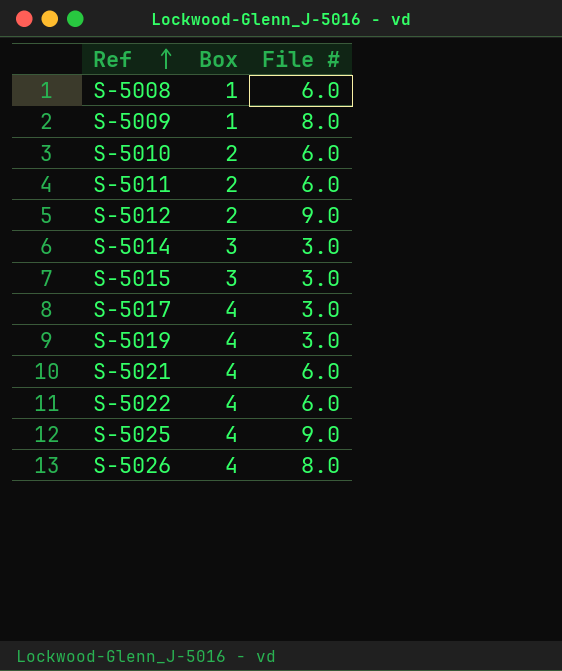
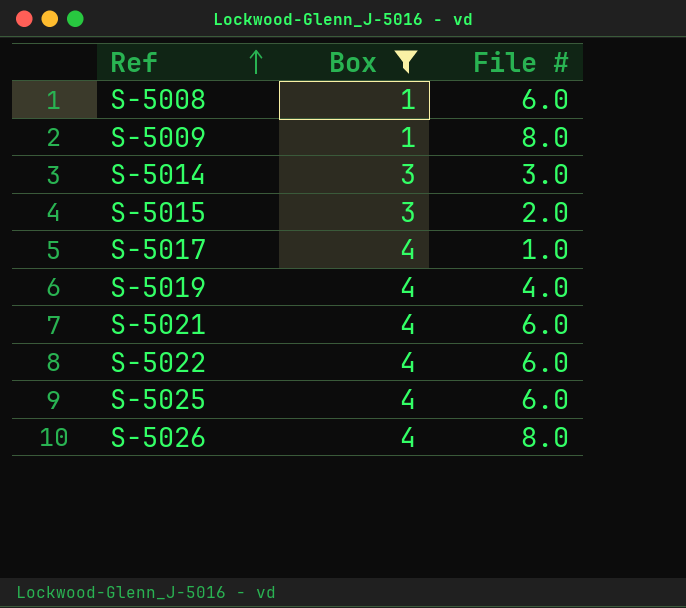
filter: none -> Box != 2
S-5015 | File #: 3.0 -> 2.0
S-5017 | File #: 3.0 -> 1.0
S-5019 | File #: 3.0 -> 4.0
S-5025 | File #: 9.0 -> 6.0

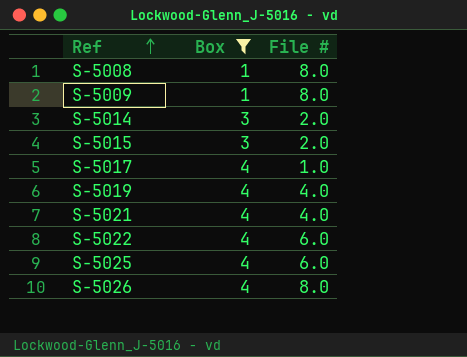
S-5008 | File #: 6.0 -> 8.0
S-5014 | File #: 3.0 -> 2.0
S-5021 | File #: 6.0 -> 4.0

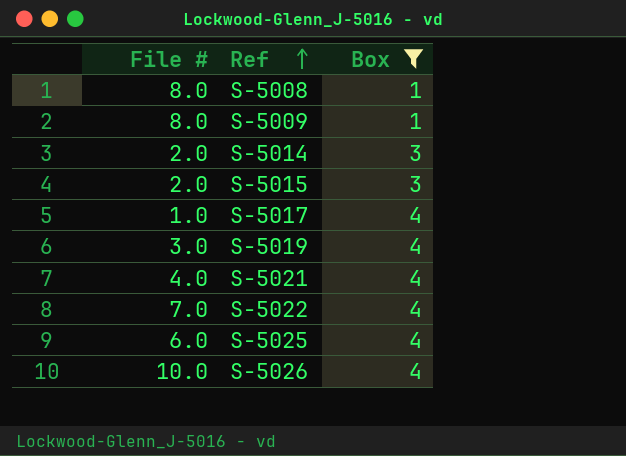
column File # | position: 3 -> 1
S-5019 | File #: 4.0 -> 3.0
S-5022 | File #: 6.0 -> 7.0
S-5026 | File #: 8.0 -> 10.0

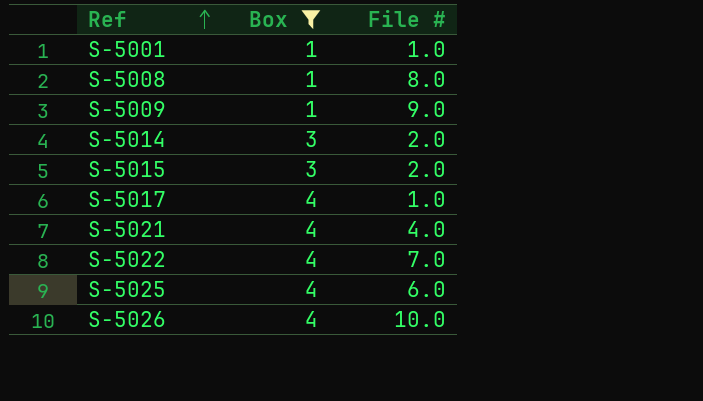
column File # | position: 1 -> 3
row S-5019: 3.0 | 4 -> none
row S-5001: none -> 1 | 1.0
S-5009 | File #: 8.0 -> 9.0

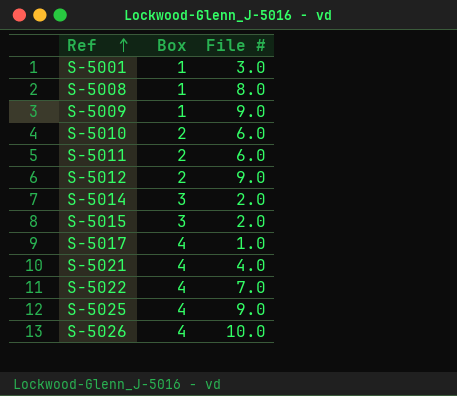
filter: Box != 2 -> none
S-5001 | File #: 1.0 -> 3.0
S-5025 | File #: 6.0 -> 9.0

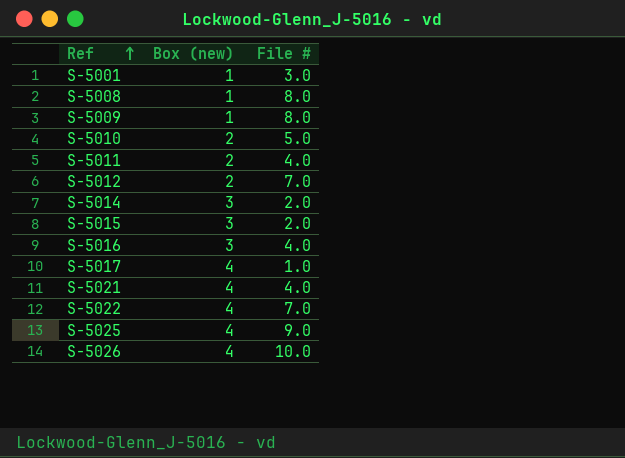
column name: Box -> Box (new)
S-5009 | File #: 9.0 -> 8.0
S-5010 | File #: 6.0 -> 5.0
S-5011 | File #: 6.0 -> 4.0
S-5012 | File #: 9.0 -> 7.0
row S-5016: none -> 3 | 4.0

